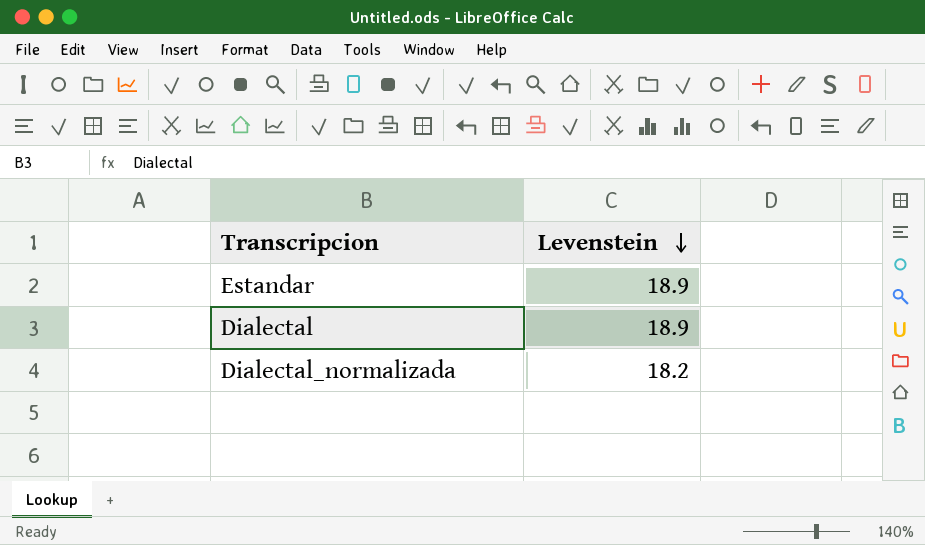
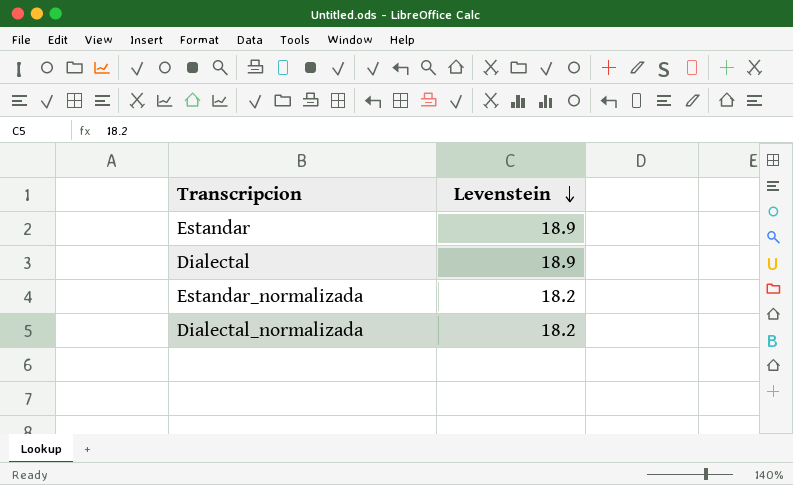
row Estandar_normalizada: none -> 18.2

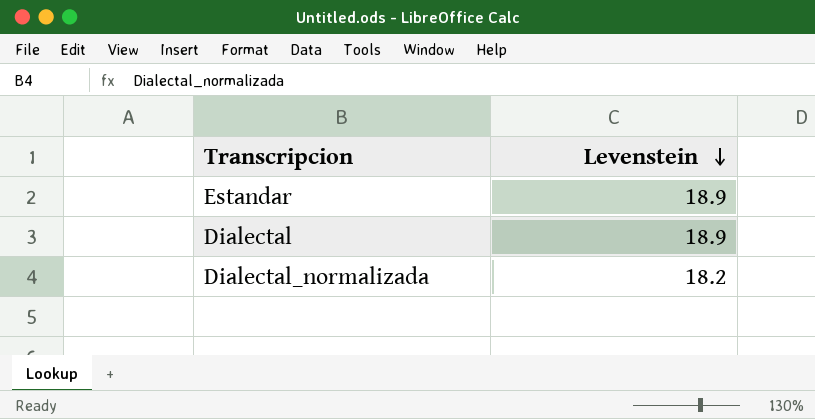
row Estandar_normalizada: 18.2 -> none

